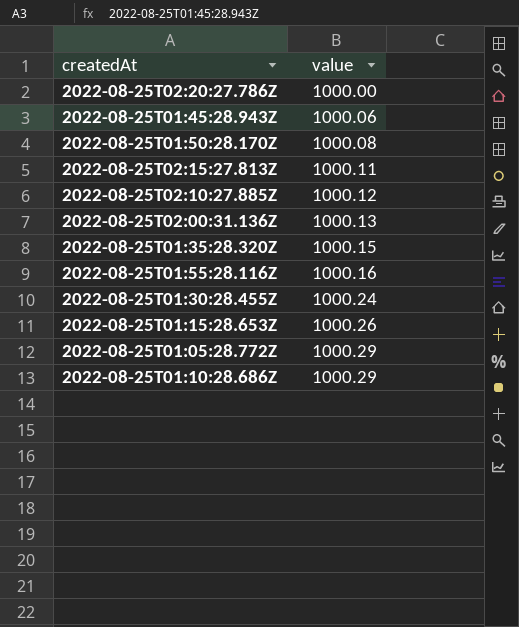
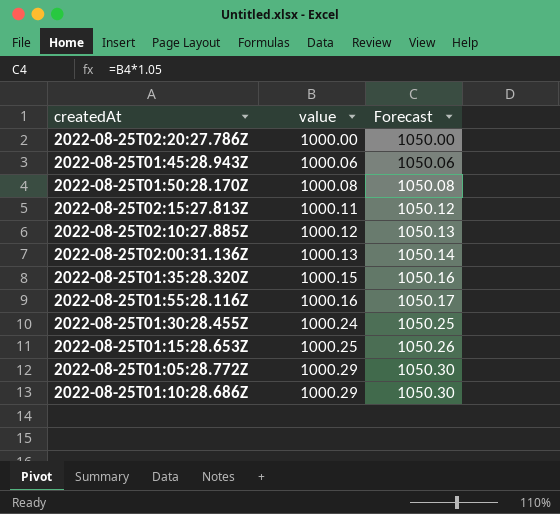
column Forecast | formula: none -> [value] * 1.05
2022-08-25T01:15:28.653Z | value: 1000.26 -> 1000.25

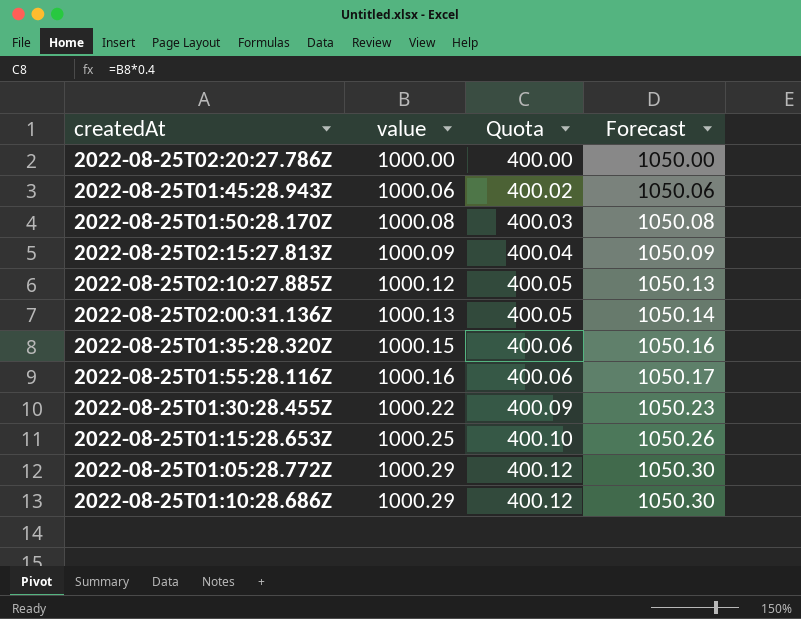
column Quota | formula: none -> [value] * 0.4
2022-08-25T02:15:27.813Z | value: 1000.11 -> 1000.09
2022-08-25T02:15:27.813Z | Forecast: 1050.12 -> 1050.09
2022-08-25T01:30:28.455Z | value: 1000.24 -> 1000.22
2022-08-25T01:30:28.455Z | Forecast: 1050.25 -> 1050.23

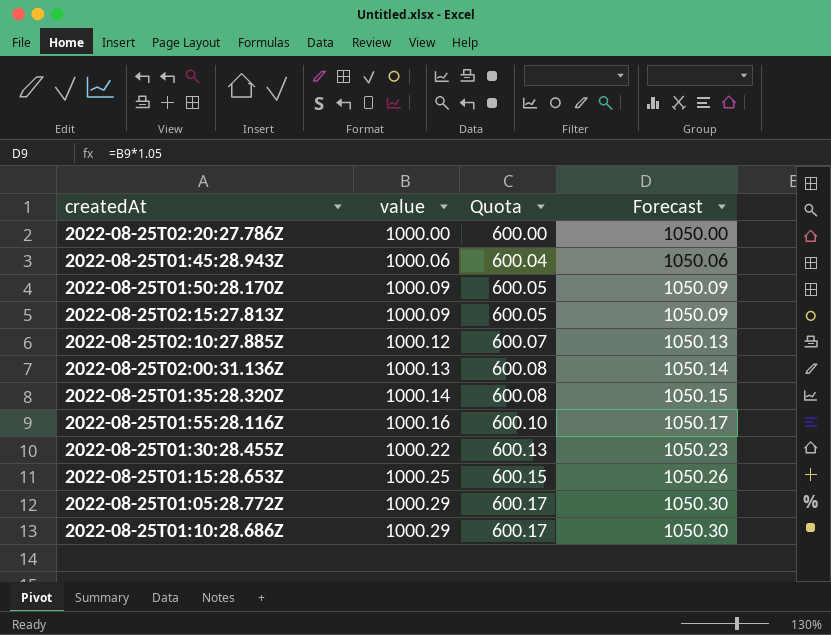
column Quota | formula: [value] * 0.4 -> [value] * 0.6
2022-08-25T01:50:28.170Z | value: 1000.08 -> 1000.09
2022-08-25T01:50:28.170Z | Forecast: 1050.08 -> 1050.09
2022-08-25T01:35:28.320Z | value: 1000.15 -> 1000.14
2022-08-25T01:35:28.320Z | Forecast: 1050.16 -> 1050.15

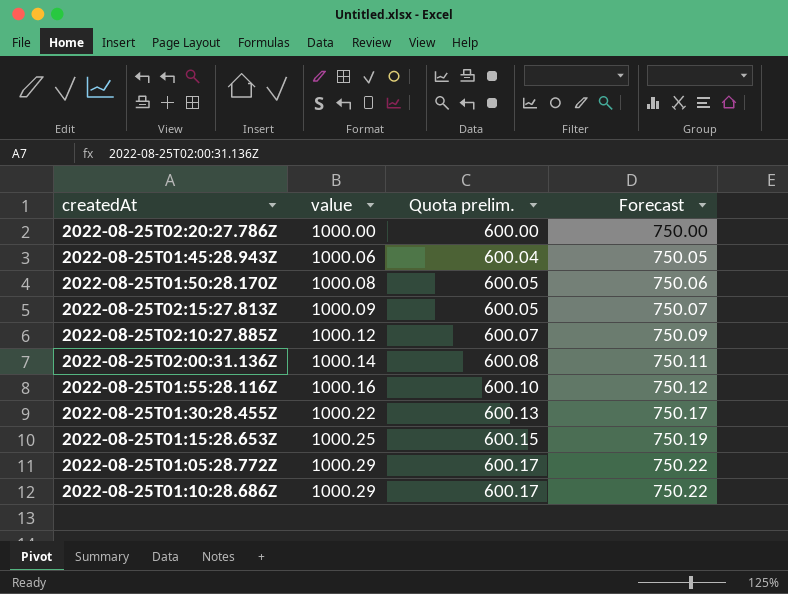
column name: Quota -> Quota prelim.
column Forecast | formula: [value] * 1.05 -> [value] * 0.75
row 2022-08-25T01:35:28.320Z: 1000.14 | 600.08 | 1050.15 -> none
2022-08-25T01:50:28.170Z | value: 1000.09 -> 1000.08
2022-08-25T02:00:31.136Z | value: 1000.13 -> 1000.14

